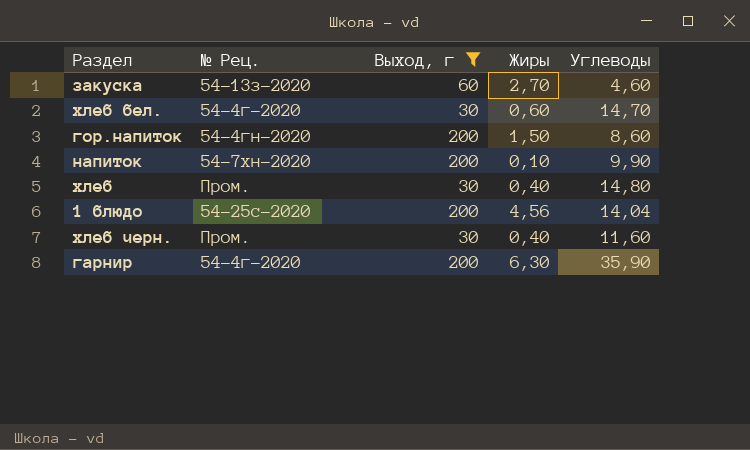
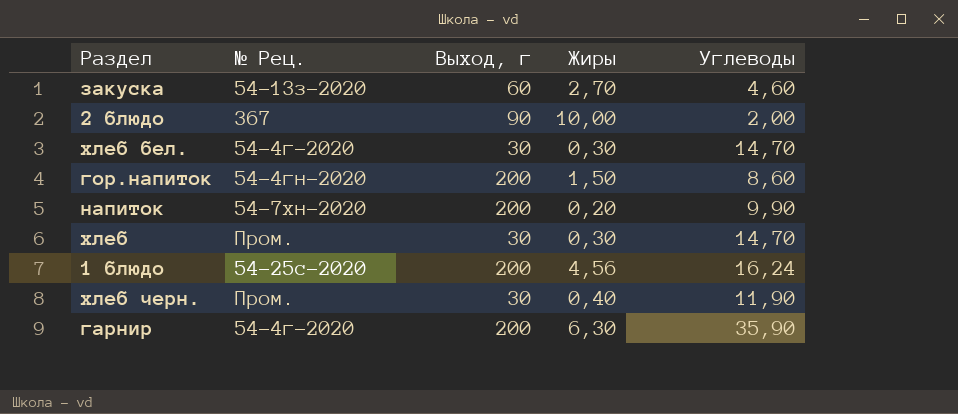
filter: Выход, г != 90 -> none
хлеб бел. | Жиры: 0,60 -> 0,30
напиток | Жиры: 0,10 -> 0,20
хлеб | Жиры: 0,40 -> 0,30
хлеб | Углеводы: 14,80 -> 14,70
1 блюдо | Углеводы: 14,04 -> 16,24
хлеб черн. | Углеводы: 11,60 -> 11,90

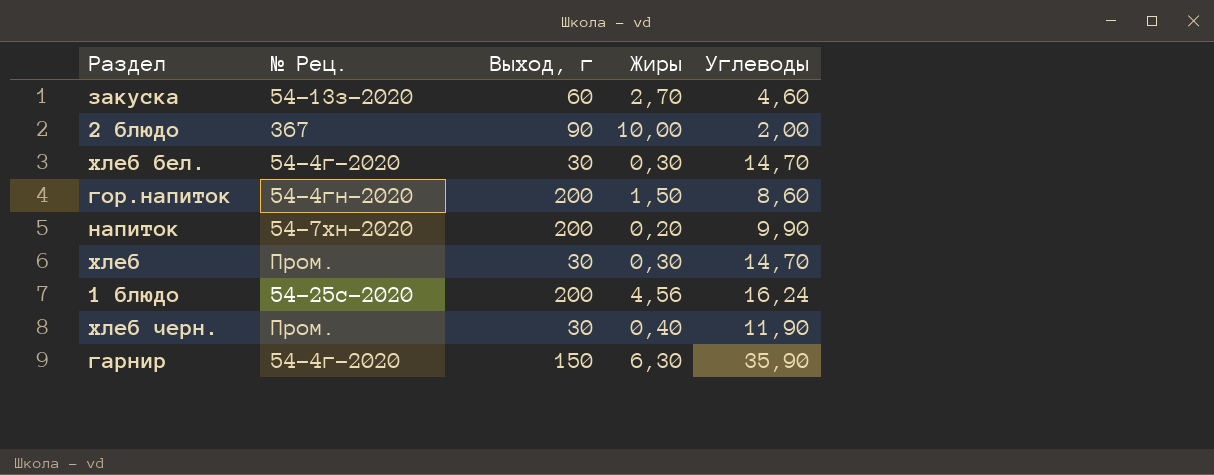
гарнир | Выход, г: 200 -> 150

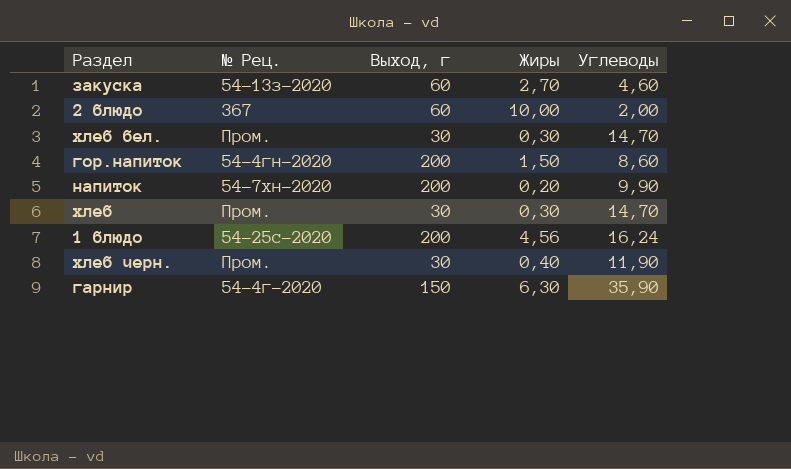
2 блюдо | Выход, г: 90 -> 60
хлеб бел. | № Рец.: 54-4г-2020 -> Пром.

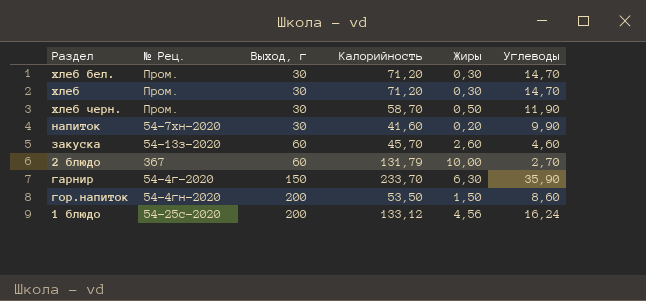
row order: none -> Выход, г ascending
column Калорийность | position: none -> 4
хлеб черн. | Жиры: 0,40 -> 0,50
напиток | Выход, г: 200 -> 30
закуска | Жиры: 2,70 -> 2,60
2 блюдо | Углеводы: 2,00 -> 2,70

